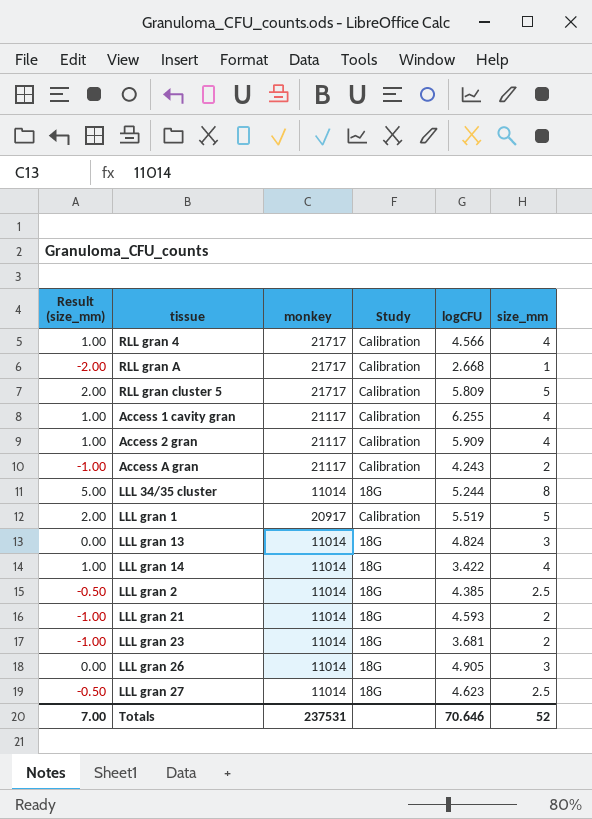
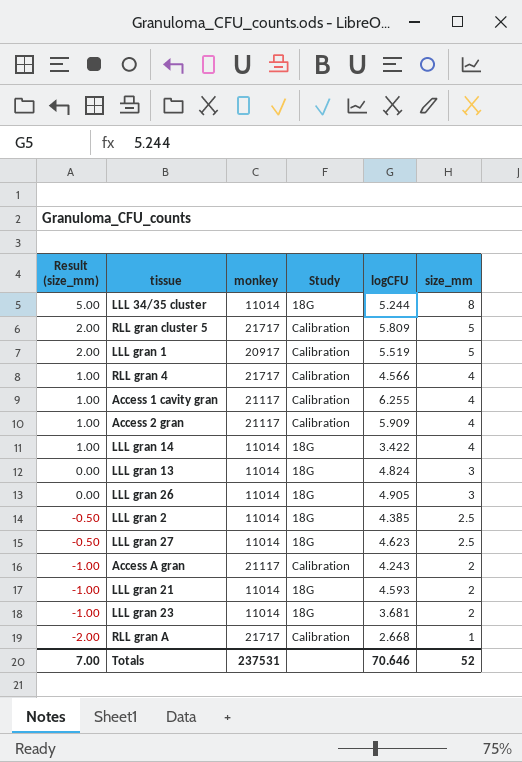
row order: none -> Result (size_mm) descending

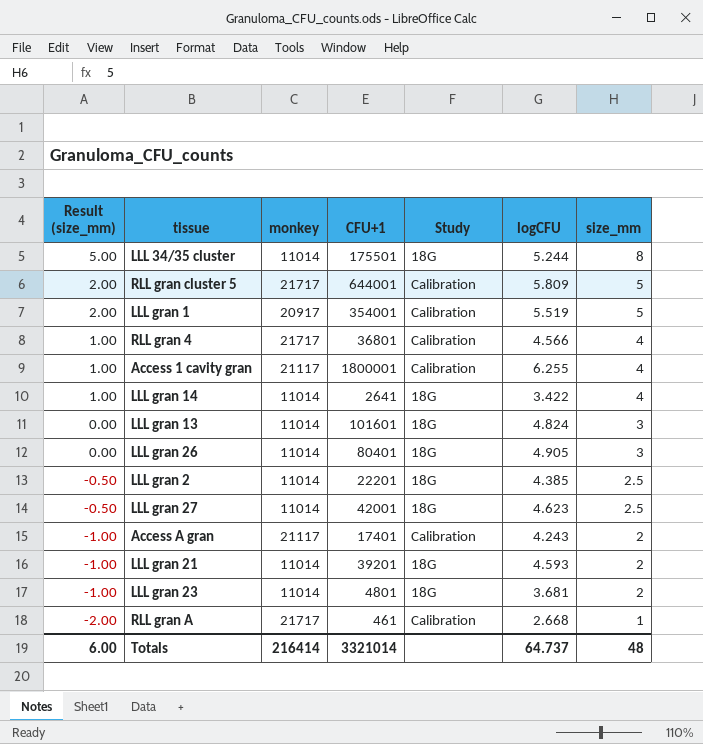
column CFU+1 | position: none -> 4
row Access 2 gran: 1.00 | 21117 | Calibration | 5.909 | 4 -> none
Totals | Result (size_mm): 7.00 -> 6.00
Totals | monkey: 237531 -> 216414
Totals | logCFU: 70.646 -> 64.737
Totals | size_mm: 52 -> 48

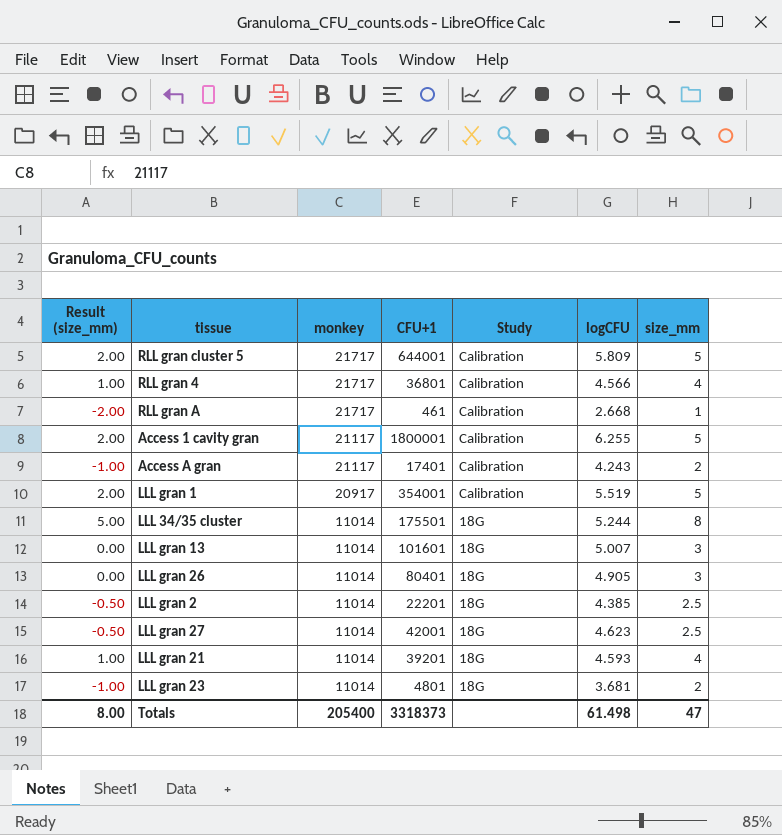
row order: Result (size_mm) descending -> monkey descending
row LLL gran 14: 1.00 | 11014 | 2641 | 18G | 3.422 | 4 -> none
Access 1 cavity gran | Result (size_mm): 1.00 -> 2.00
Access 1 cavity gran | size_mm: 4 -> 5
LLL gran 13 | logCFU: 4.824 -> 5.007
LLL gran 21 | Result (size_mm): -1.00 -> 1.00
LLL gran 21 | size_mm: 2 -> 4
Totals | Result (size_mm): 6.00 -> 8.00
Totals | monkey: 216414 -> 205400
Totals | CFU+1: 3321014 -> 3318373
Totals | logCFU: 64.737 -> 61.498
Totals | size_mm: 48 -> 47

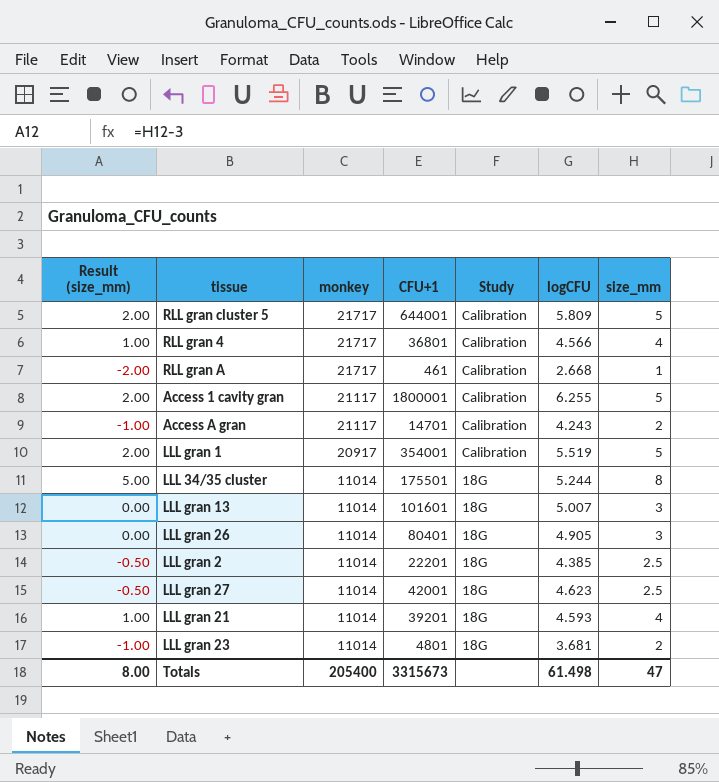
Access A gran | CFU+1: 17401 -> 14701
Totals | CFU+1: 3318373 -> 3315673

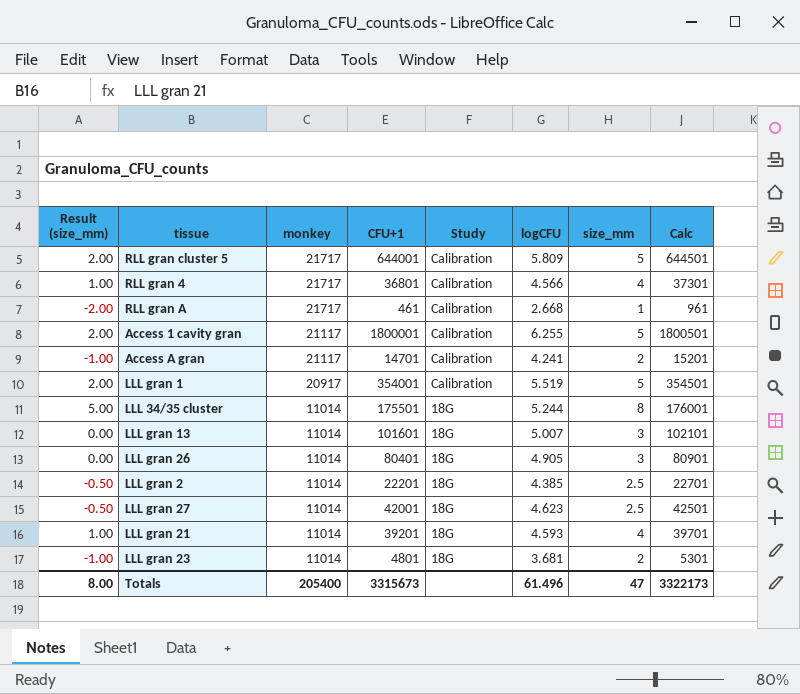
column Calc | formula: none -> [CFU+1] + 500
Access A gran | logCFU: 4.243 -> 4.241
Totals | logCFU: 61.498 -> 61.496

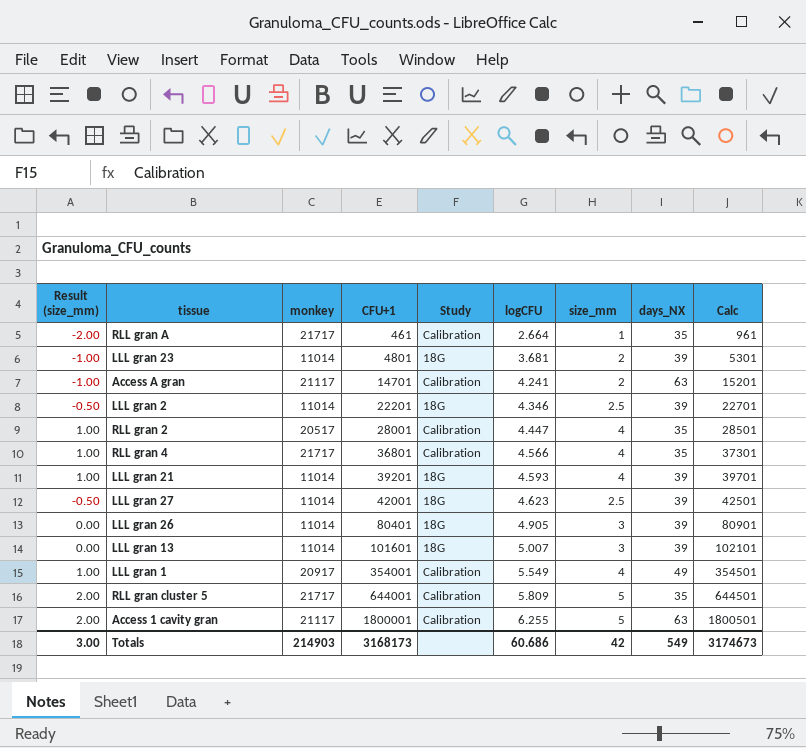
row order: monkey descending -> CFU+1 ascending
column days_NX | position: none -> 8
row LLL 34/35 cluster: 5.00 | 11014 | 175501 | 18G | 5.244 | 8 | 176001 -> none
RLL gran A | logCFU: 2.668 -> 2.664
LLL gran 2 | logCFU: 4.385 -> 4.346
row RLL gran 2: none -> 1.00 | 20517 | 28001 | Calibration | 4.447 | 4 | 35 | 28501
LLL gran 1 | Result (size_mm): 2.00 -> 1.00
LLL gran 1 | logCFU: 5.519 -> 5.549
LLL gran 1 | size_mm: 5 -> 4
Totals | Result (size_mm): 8.00 -> 3.00
Totals | monkey: 205400 -> 214903
Totals | CFU+1: 3315673 -> 3168173
Totals | logCFU: 61.496 -> 60.686
Totals | size_mm: 47 -> 42
Totals | Calc: 3322173 -> 3174673

